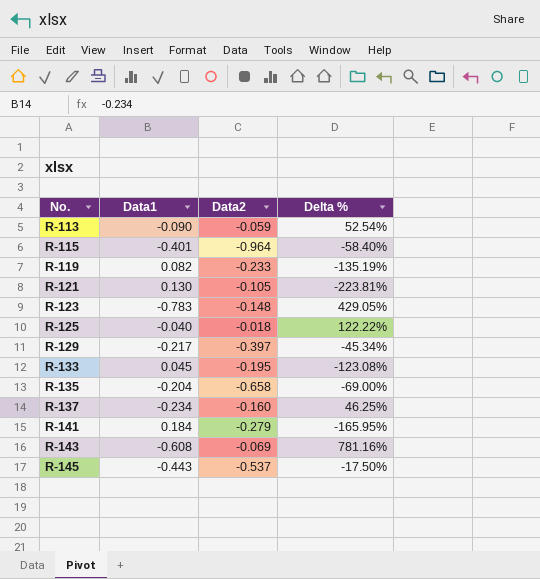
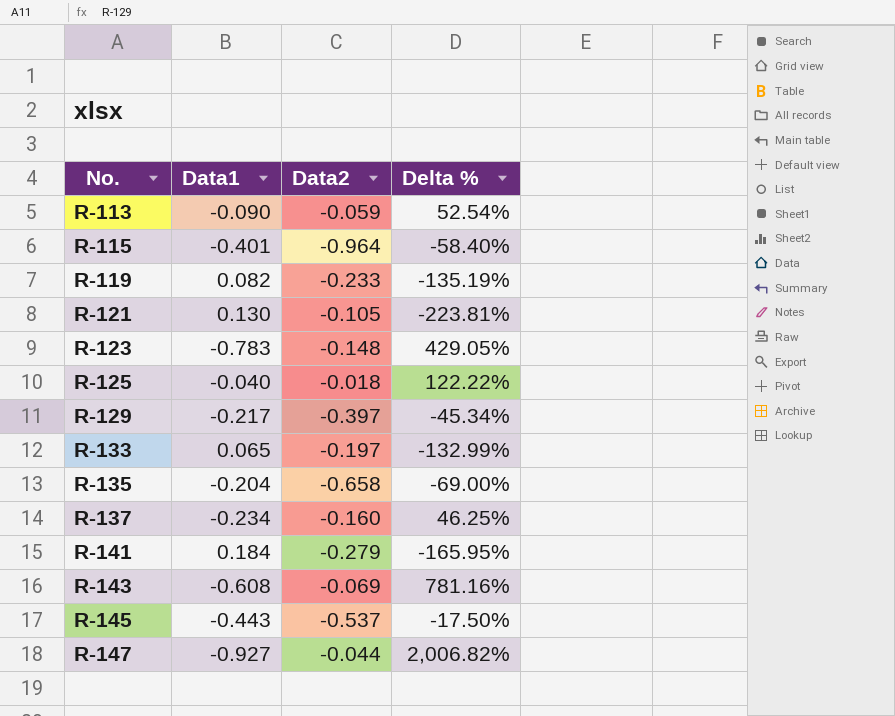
R-133 | Data1: 0.045 -> 0.065
R-133 | Data2: -0.195 -> -0.197
R-133 | Delta %: -123.08% -> -132.99%
row R-147: none -> -0.927 | -0.044 | 2,006.82%

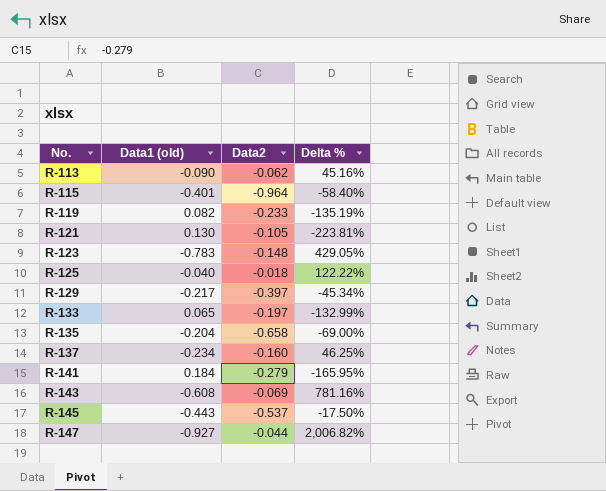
column name: Data1 -> Data1 (old)
R-113 | Data2: -0.059 -> -0.062
R-113 | Delta %: 52.54% -> 45.16%

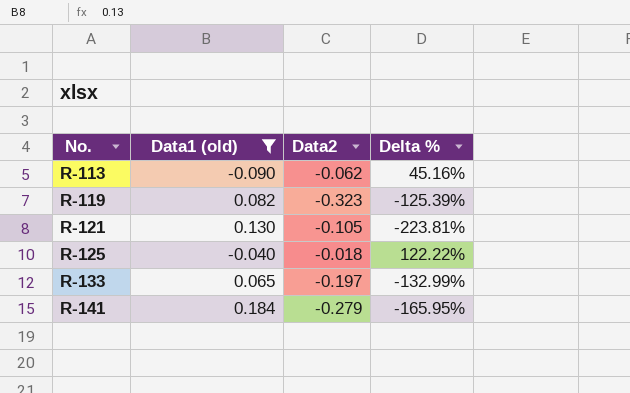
filter: none -> Data1 (old) >= -0.090
R-119 | Data2: -0.233 -> -0.323
R-119 | Delta %: -135.19% -> -125.39%

